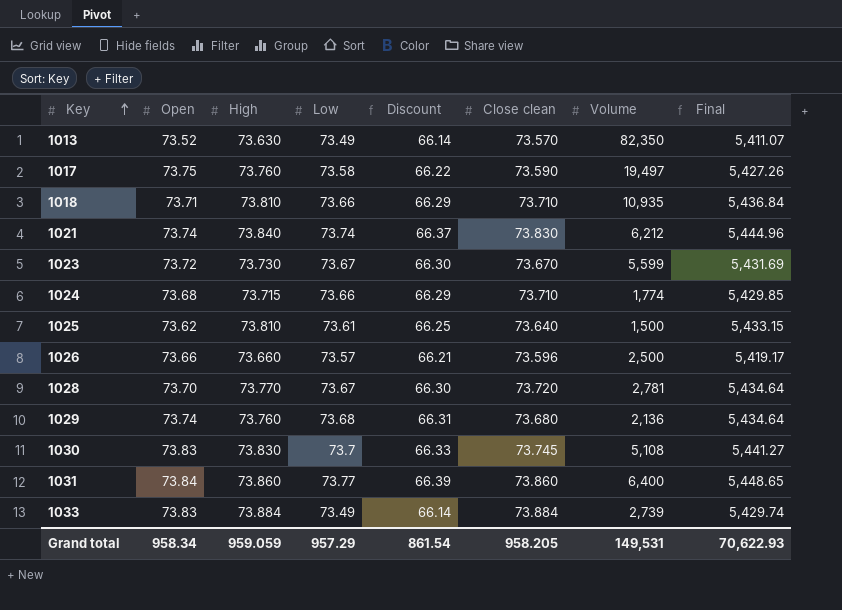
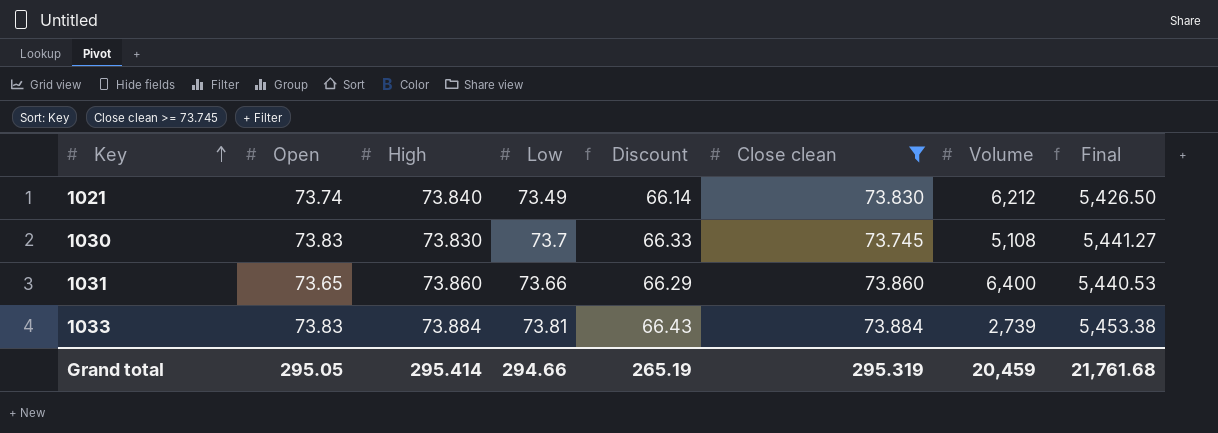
filter: none -> Close clean >= 73.745
1021 | Low: 73.74 -> 73.49
1021 | Discount: 66.37 -> 66.14
1021 | Final: 5,444.96 -> 5,426.50
1031 | Open: 73.84 -> 73.65
1031 | Low: 73.77 -> 73.66
1031 | Discount: 66.39 -> 66.29
1031 | Final: 5,448.65 -> 5,440.53
1033 | Low: 73.49 -> 73.81
1033 | Discount: 66.14 -> 66.43
1033 | Final: 5,429.74 -> 5,453.38
Grand total | Open: 958.34 -> 295.05
Grand total | High: 959.059 -> 295.414
Grand total | Low: 957.29 -> 294.66
Grand total | Discount: 861.54 -> 265.19
Grand total | Close clean: 958.205 -> 295.319
Grand total | Volume: 149,531 -> 20,459
Grand total | Final: 70,622.93 -> 21,761.68

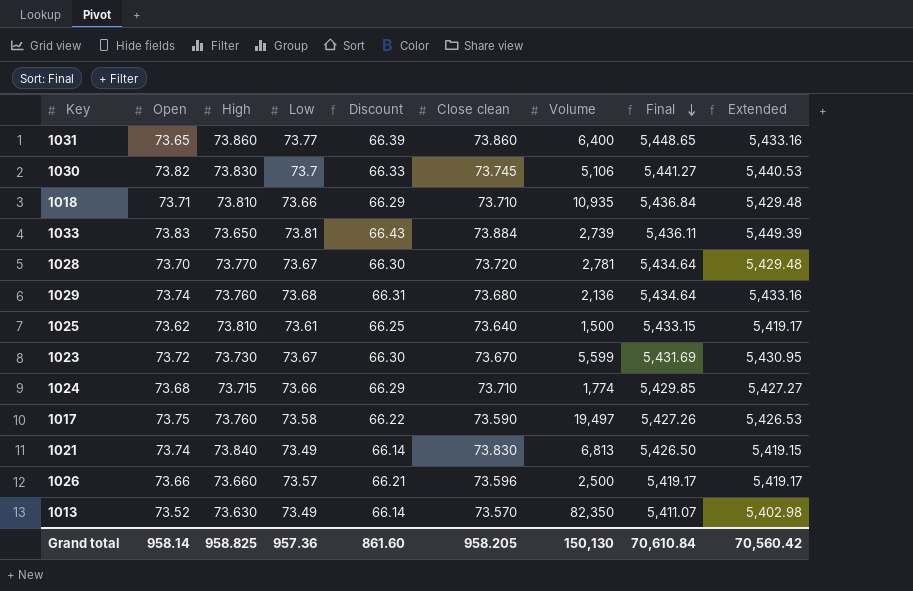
filter: Close clean >= 73.745 -> none
row order: Key ascending -> Final descending
column Extended | formula: none -> [Open] * [Low]
1031 | Low: 73.66 -> 73.77
1031 | Discount: 66.29 -> 66.39
1031 | Final: 5,440.53 -> 5,448.65
1030 | Open: 73.83 -> 73.82
1030 | Volume: 5,108 -> 5,106
1033 | High: 73.884 -> 73.650
1033 | Final: 5,453.38 -> 5,436.11
1021 | Volume: 6,212 -> 6,813
Grand total | Open: 295.05 -> 958.14
Grand total | High: 295.414 -> 958.825
Grand total | Low: 294.66 -> 957.36
Grand total | Discount: 265.19 -> 861.60
Grand total | Close clean: 295.319 -> 958.205
Grand total | Volume: 20,459 -> 150,130
Grand total | Final: 21,761.68 -> 70,610.84

